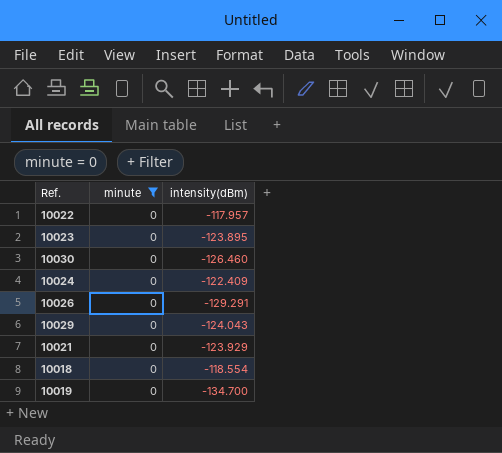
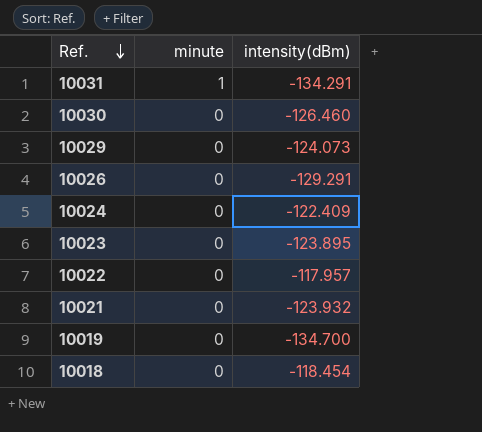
filter: minute = 0 -> none
row order: none -> Ref. descending
10029 | intensity(dBm): -124.043 -> -124.073
10021 | intensity(dBm): -123.929 -> -123.932
10018 | intensity(dBm): -118.554 -> -118.454

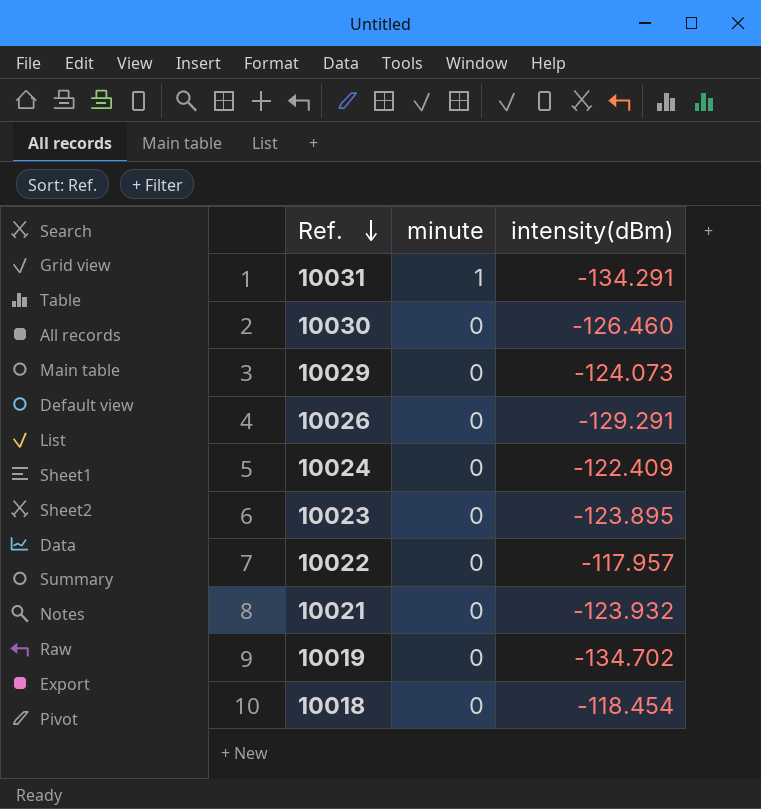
10019 | intensity(dBm): -134.700 -> -134.702

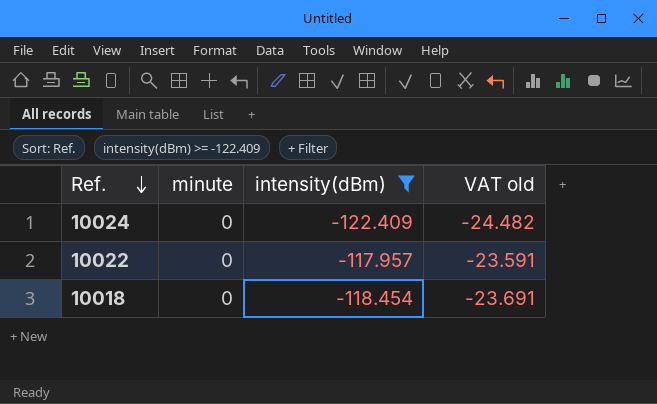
filter: none -> intensity(dBm) >= -122.409
column VAT old | formula: none -> [intensity(dBm)] * 0.2

